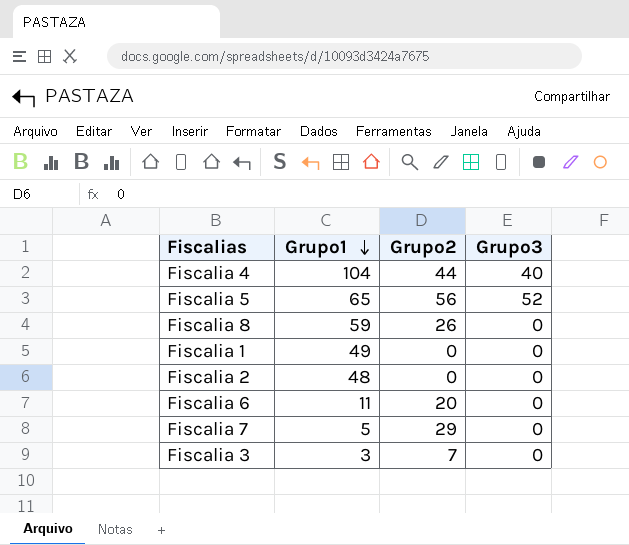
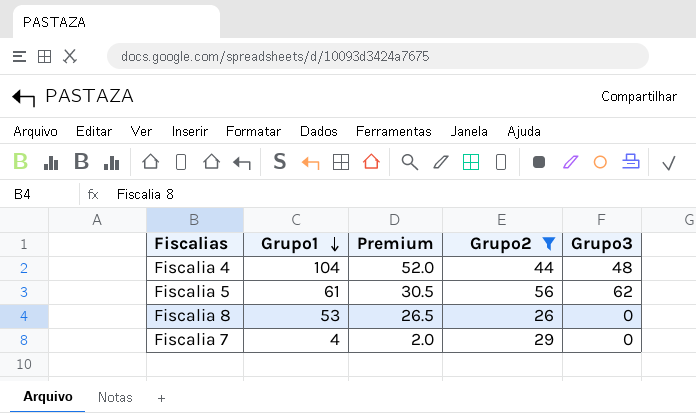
filter: none -> Grupo2 >= 26
column Premium | formula: none -> [Grupo1] * 0.5
Fiscalia 4 | Grupo3: 40 -> 48
Fiscalia 5 | Grupo1: 65 -> 61
Fiscalia 5 | Grupo3: 52 -> 62
Fiscalia 8 | Grupo1: 59 -> 53
Fiscalia 7 | Grupo1: 5 -> 4

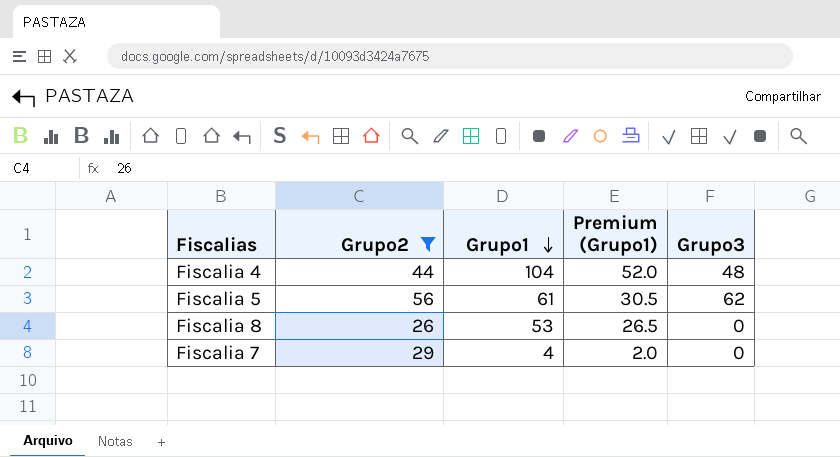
column Grupo2 | position: 4 -> 2
column name: Premium -> Premium (Grupo1)

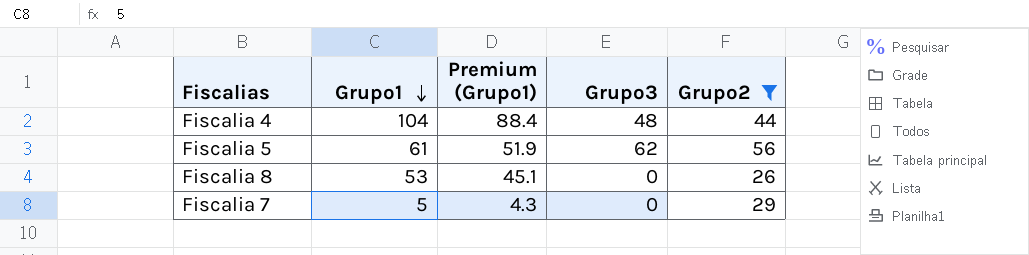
column Premium (Grupo1) | formula: [Grupo1] * 0.5 -> [Grupo1] * 0.85
column Grupo2 | position: 2 -> 5
Fiscalia 7 | Grupo1: 4 -> 5

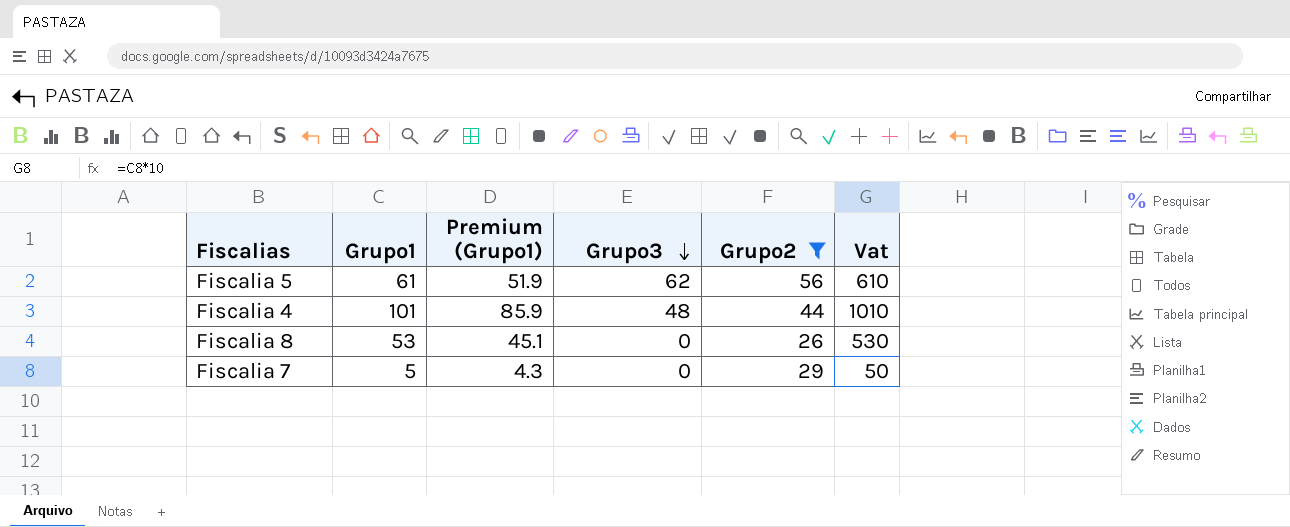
row order: Grupo1 descending -> Grupo3 descending
column Vat | formula: none -> [Grupo1] * 10
Fiscalia 4 | Grupo1: 104 -> 101
Fiscalia 4 | Premium (Grupo1): 88.4 -> 85.9

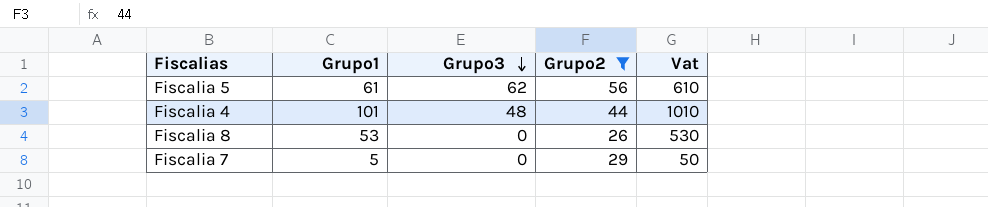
column Premium (Grupo1) | formula: [Grupo1] * 0.85 -> none

